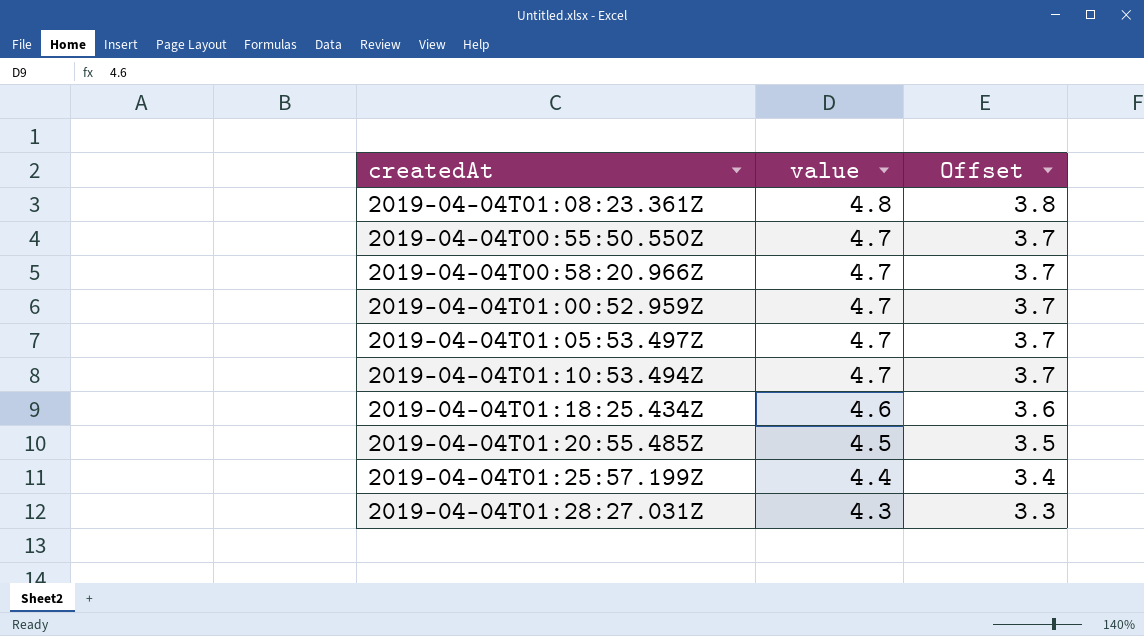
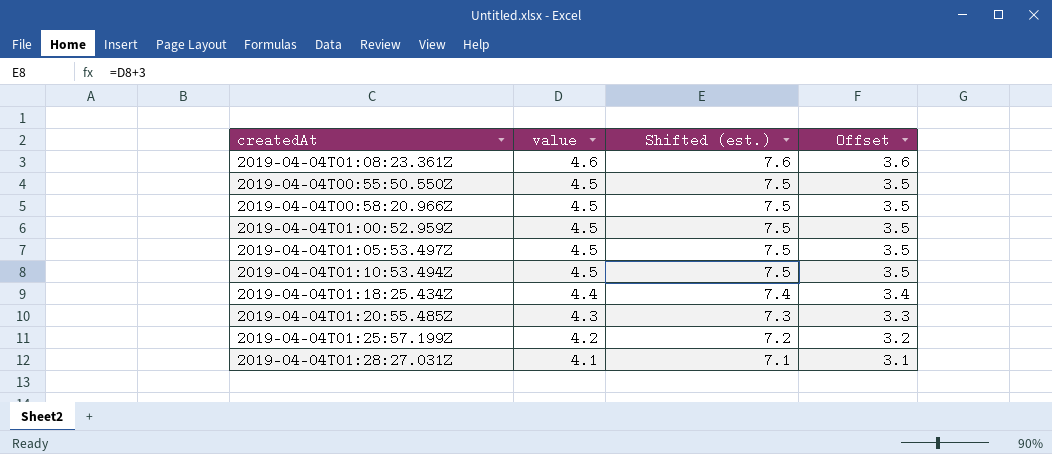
column Shifted (est.) | formula: none -> [value] + 3
2019-04-04T01:08:23.361Z | value: 4.8 -> 4.6
2019-04-04T01:08:23.361Z | Offset: 3.8 -> 3.6
2019-04-04T00:55:50.550Z | value: 4.7 -> 4.5
2019-04-04T00:55:50.550Z | Offset: 3.7 -> 3.5
2019-04-04T00:58:20.966Z | value: 4.7 -> 4.5
2019-04-04T00:58:20.966Z | Offset: 3.7 -> 3.5
2019-04-04T01:00:52.959Z | value: 4.7 -> 4.5
2019-04-04T01:00:52.959Z | Offset: 3.7 -> 3.5
2019-04-04T01:05:53.497Z | value: 4.7 -> 4.5
2019-04-04T01:05:53.497Z | Offset: 3.7 -> 3.5
2019-04-04T01:10:53.494Z | value: 4.7 -> 4.5
2019-04-04T01:10:53.494Z | Offset: 3.7 -> 3.5
2019-04-04T01:18:25.434Z | value: 4.6 -> 4.4
2019-04-04T01:18:25.434Z | Offset: 3.6 -> 3.4
2019-04-04T01:20:55.485Z | value: 4.5 -> 4.3
2019-04-04T01:20:55.485Z | Offset: 3.5 -> 3.3
2019-04-04T01:25:57.199Z | value: 4.4 -> 4.2
2019-04-04T01:25:57.199Z | Offset: 3.4 -> 3.2
2019-04-04T01:28:27.031Z | value: 4.3 -> 4.1
2019-04-04T01:28:27.031Z | Offset: 3.3 -> 3.1

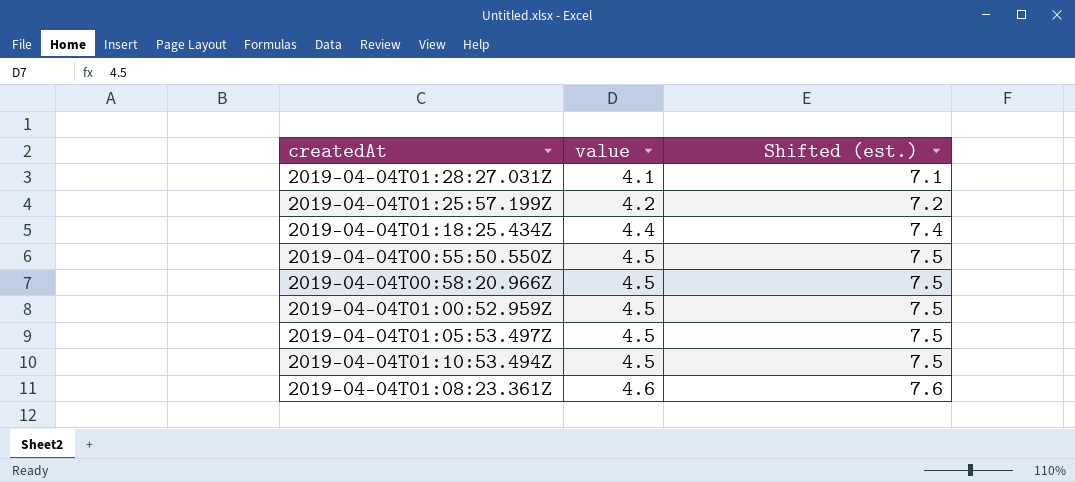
row order: value descending -> value ascending
column Offset | formula: [value] - 1 -> none
row 2019-04-04T01:20:55.485Z: 4.3 | 7.3 | 3.3 -> none

